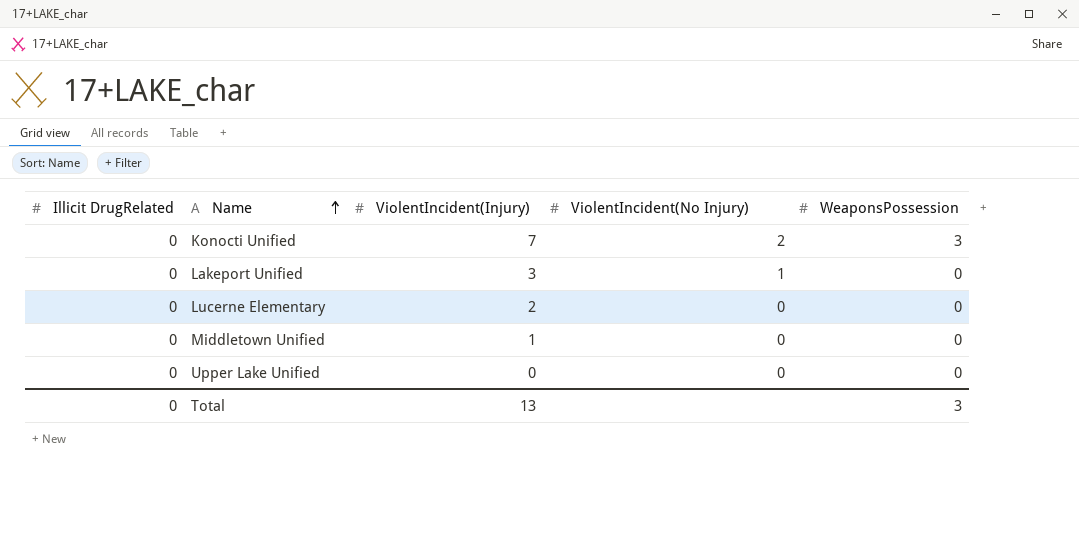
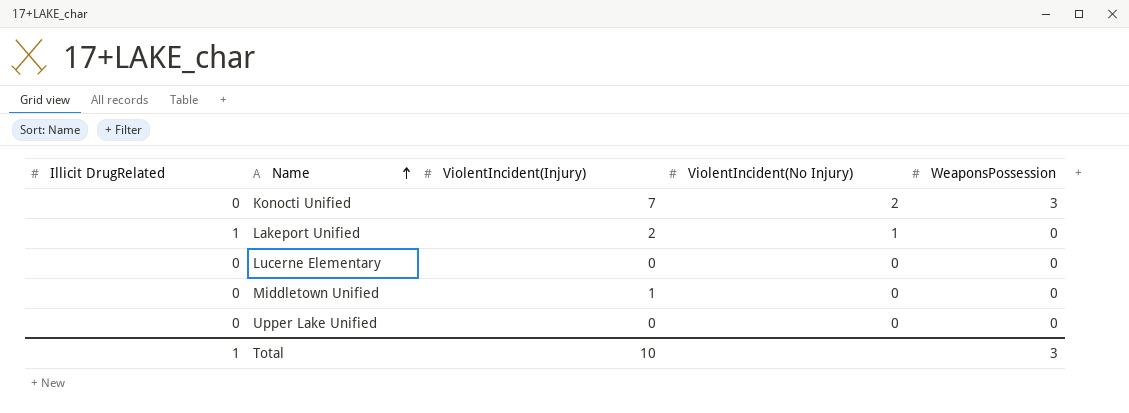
Lakeport Unified | Illicit DrugRelated: 0 -> 1
Lakeport Unified | ViolentIncident(Injury): 3 -> 2
Lucerne Elementary | ViolentIncident(Injury): 2 -> 0
Total | Illicit DrugRelated: 0 -> 1
Total | ViolentIncident(Injury): 13 -> 10

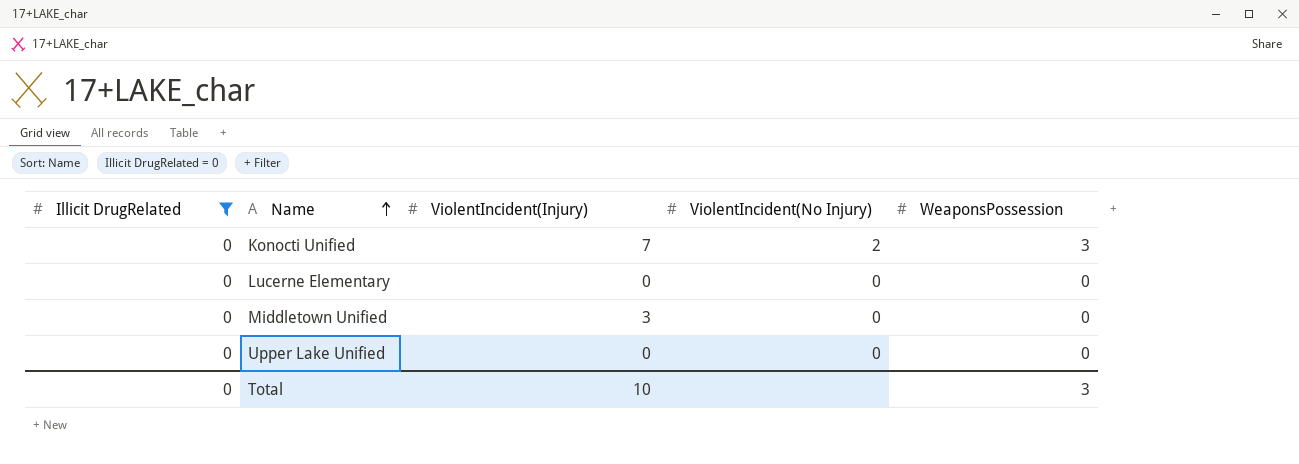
filter: none -> Illicit DrugRelated = 0
Middletown Unified | ViolentIncident(Injury): 1 -> 3
Total | Illicit DrugRelated: 1 -> 0

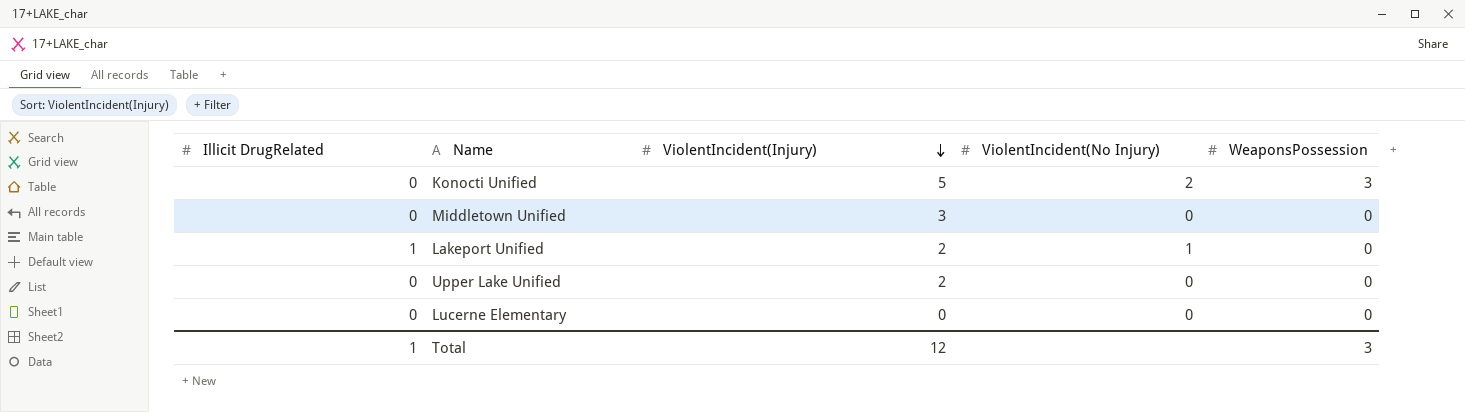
filter: Illicit DrugRelated = 0 -> none
row order: Name ascending -> ViolentIncident(Injury) descending
Konocti Unified | ViolentIncident(Injury): 7 -> 5
Upper Lake Unified | ViolentIncident(Injury): 0 -> 2
Total | Illicit DrugRelated: 0 -> 1
Total | ViolentIncident(Injury): 10 -> 12

